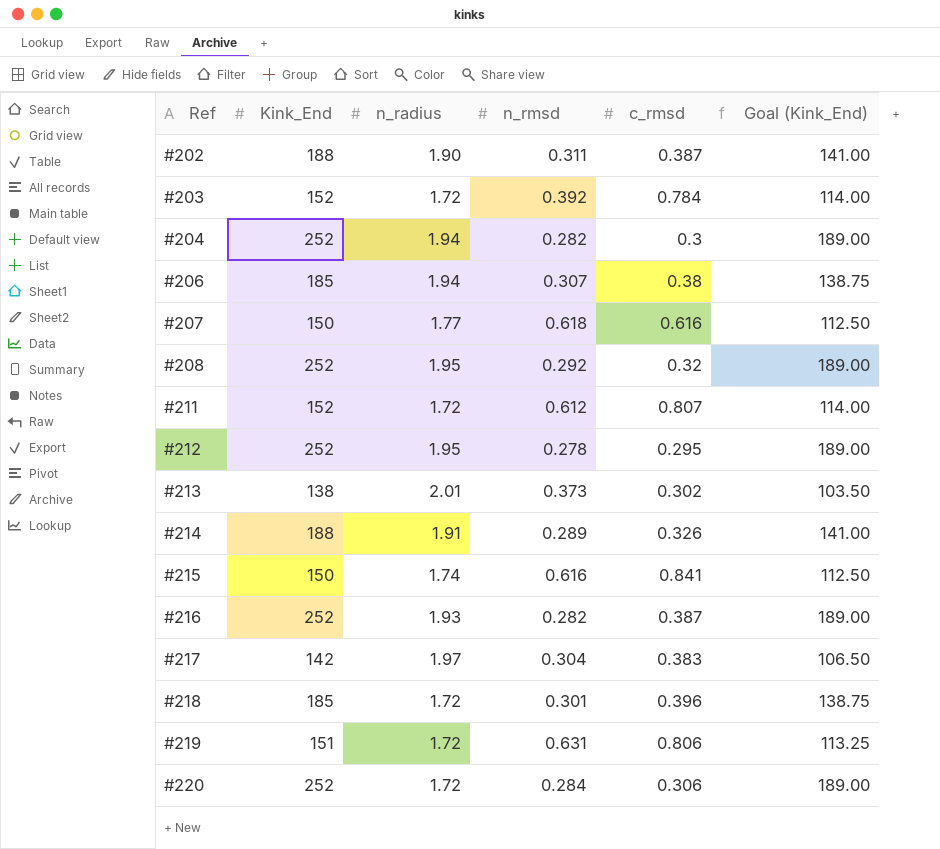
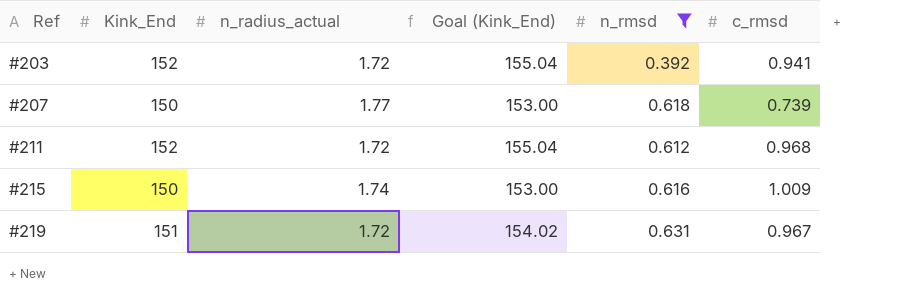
filter: none -> n_rmsd >= 0.392
column name: n_radius -> n_radius_actual
column Goal (Kink_End) | formula: [Kink_End] * 0.75 -> [Kink_End] * 1.02
column Goal (Kink_End) | position: 6 -> 4
#203 | c_rmsd: 0.784 -> 0.941
#207 | c_rmsd: 0.616 -> 0.739
#211 | c_rmsd: 0.807 -> 0.968
#215 | c_rmsd: 0.841 -> 1.009
#219 | c_rmsd: 0.806 -> 0.967

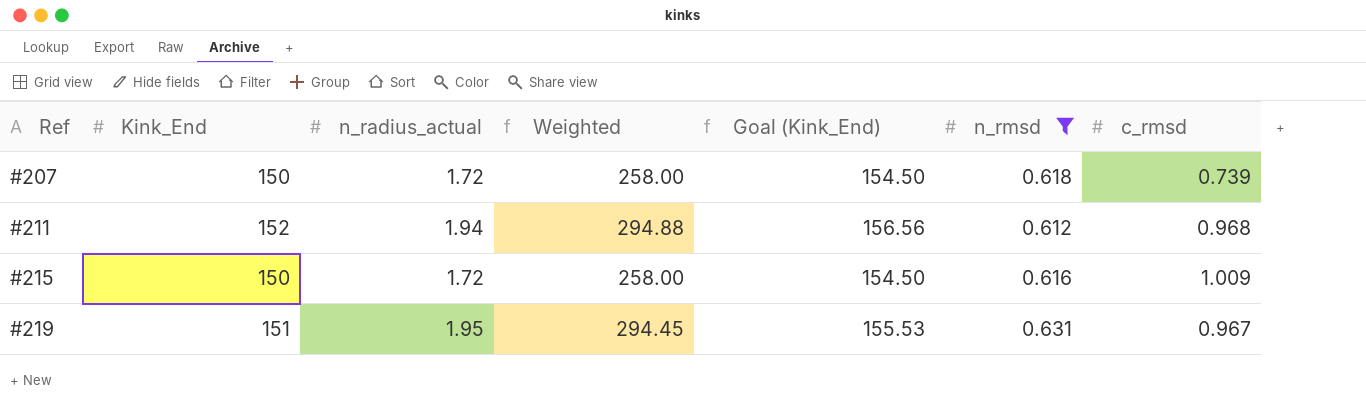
column Weighted | formula: none -> [Kink_End] * [n_radius_actual]
column Goal (Kink_End) | formula: [Kink_End] * 1.02 -> [Kink_End] * 1.03
row #203: 152 | 1.72 | 155.04 | 0.392 | 0.941 -> none
#207 | n_radius_actual: 1.77 -> 1.72
#211 | n_radius_actual: 1.72 -> 1.94
#215 | n_radius_actual: 1.74 -> 1.72
#219 | n_radius_actual: 1.72 -> 1.95

